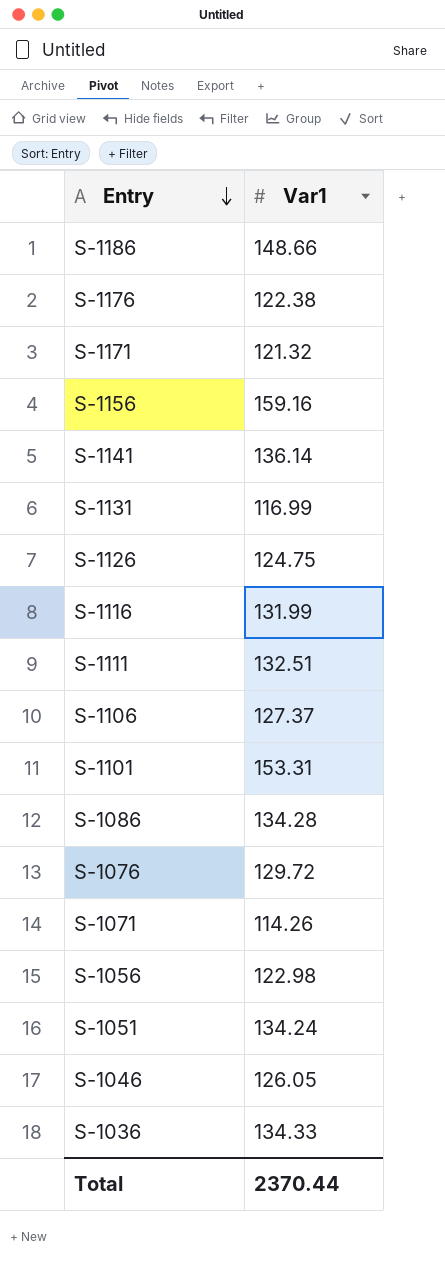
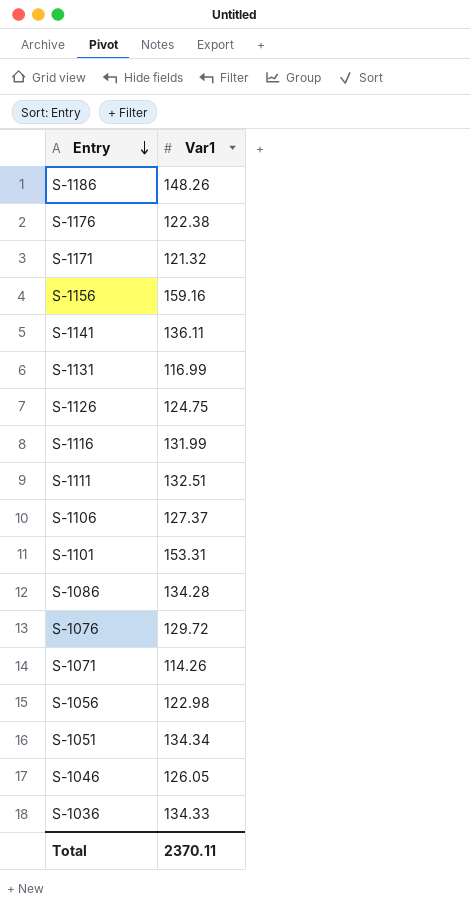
S-1186 | Var1: 148.66 -> 148.26
S-1141 | Var1: 136.14 -> 136.11
S-1051 | Var1: 134.24 -> 134.34
Total | Var1: 2370.44 -> 2370.11

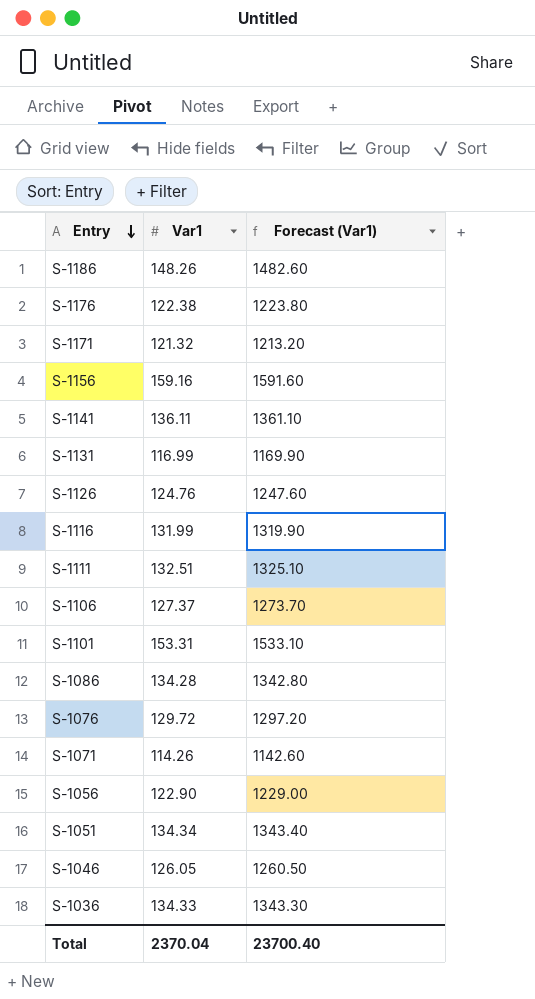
column Forecast (Var1) | formula: none -> [Var1] * 10
S-1126 | Var1: 124.75 -> 124.76
S-1056 | Var1: 122.98 -> 122.90
Total | Var1: 2370.11 -> 2370.04

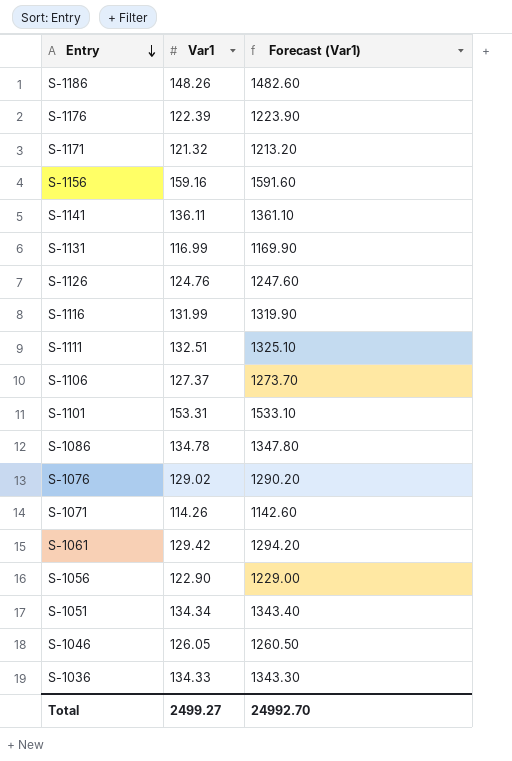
S-1176 | Var1: 122.38 -> 122.39
S-1176 | Forecast (Var1): 1223.80 -> 1223.90
S-1086 | Var1: 134.28 -> 134.78
S-1086 | Forecast (Var1): 1342.80 -> 1347.80
S-1076 | Var1: 129.72 -> 129.02
S-1076 | Forecast (Var1): 1297.20 -> 1290.20
row S-1061: none -> 129.42 | 1294.20
Total | Var1: 2370.04 -> 2499.27
Total | Forecast (Var1): 23700.40 -> 24992.70

